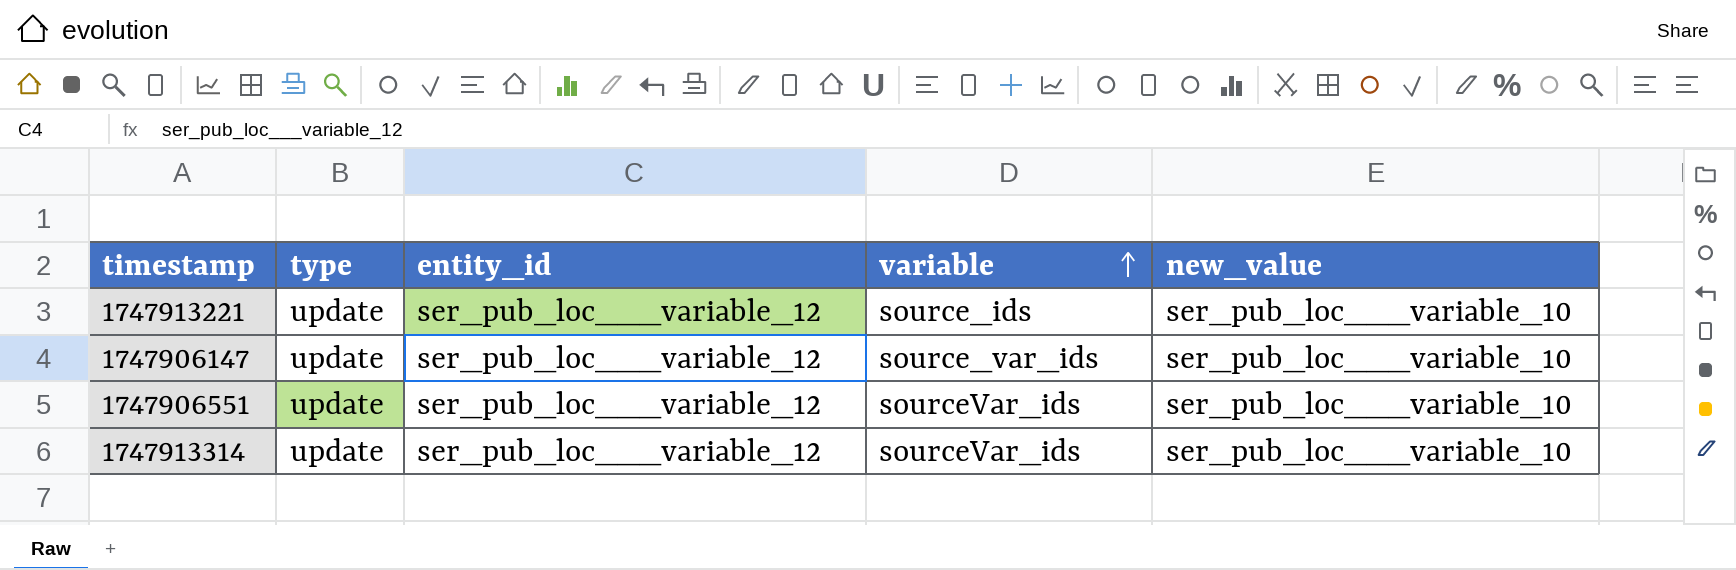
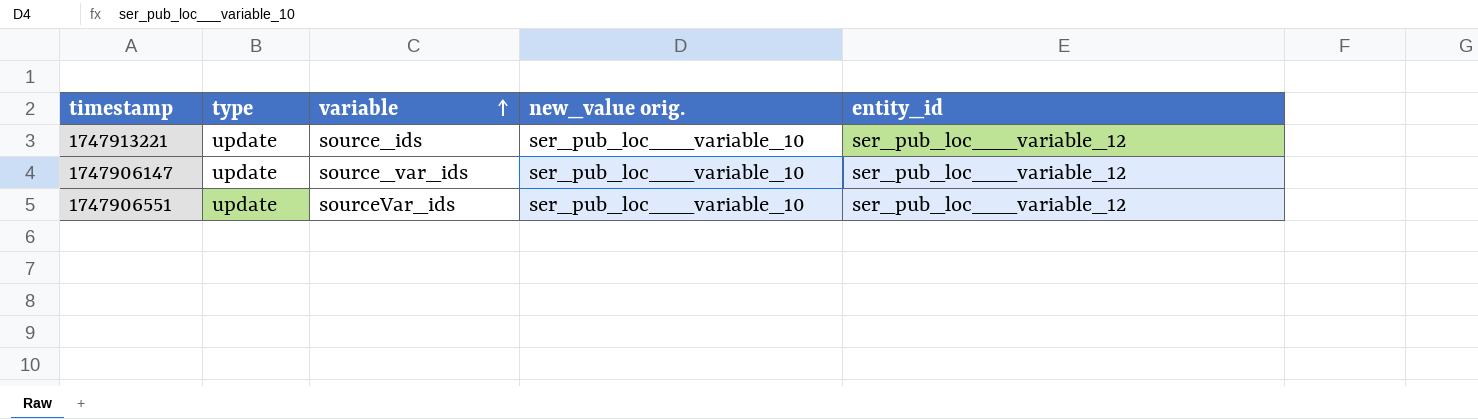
column name: new_value -> new_value orig.
column entity_id | position: 3 -> 5
row 1747913314: update | ser_pub_loc___variable_12 | sourceVar_ids | ser_pub_loc___variable_10 -> none

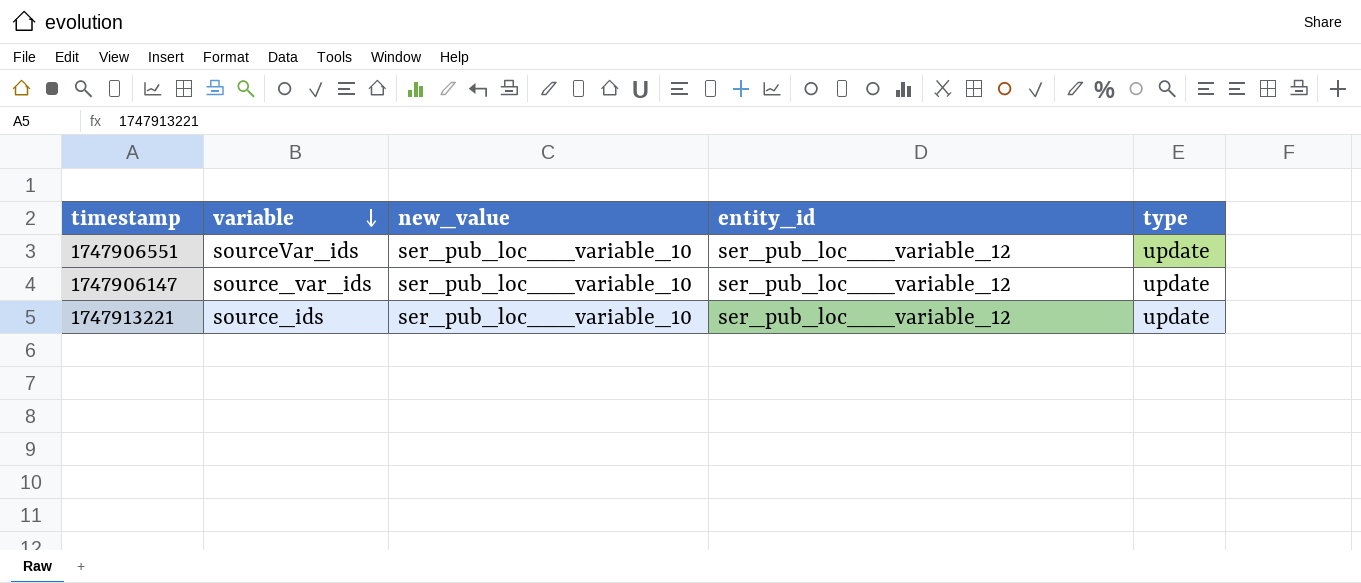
row order: variable ascending -> variable descending
column name: new_value orig. -> new_value
column type | position: 2 -> 5

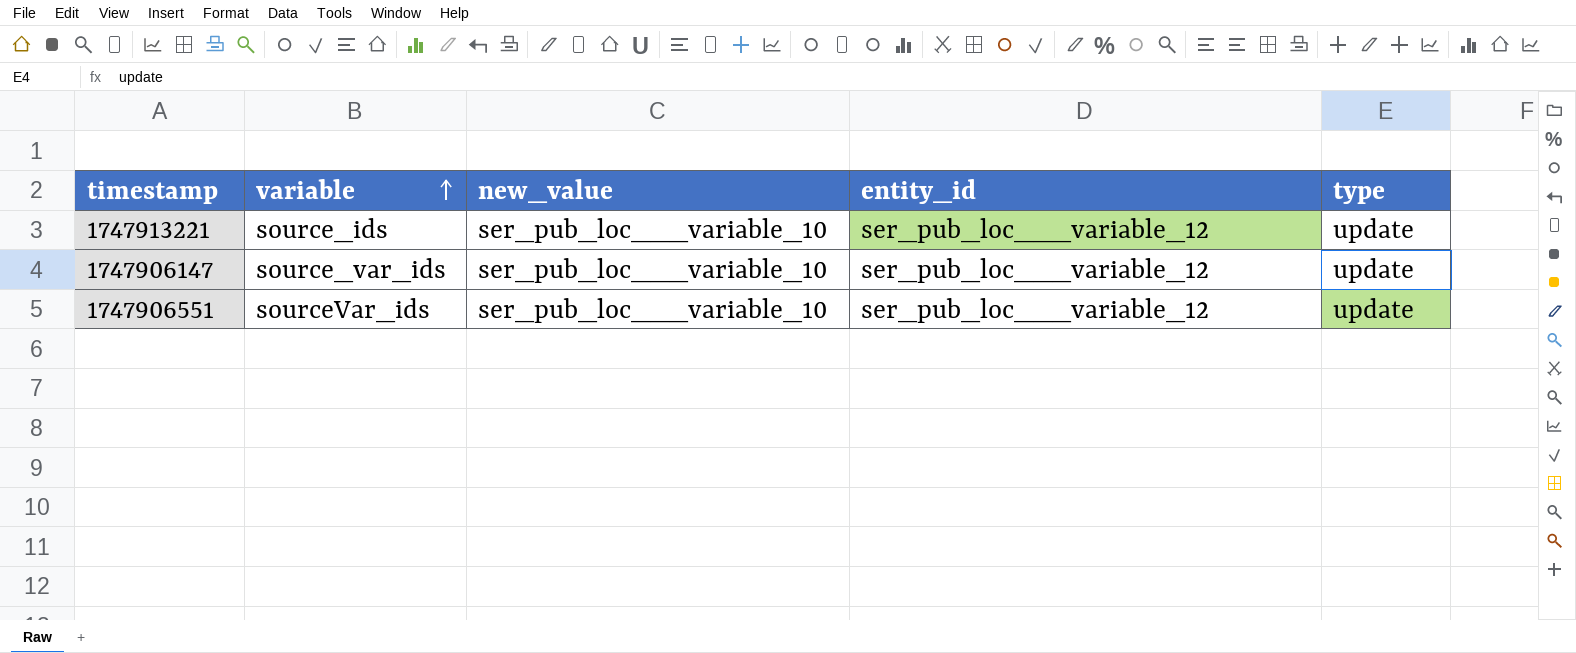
row order: variable descending -> variable ascending

